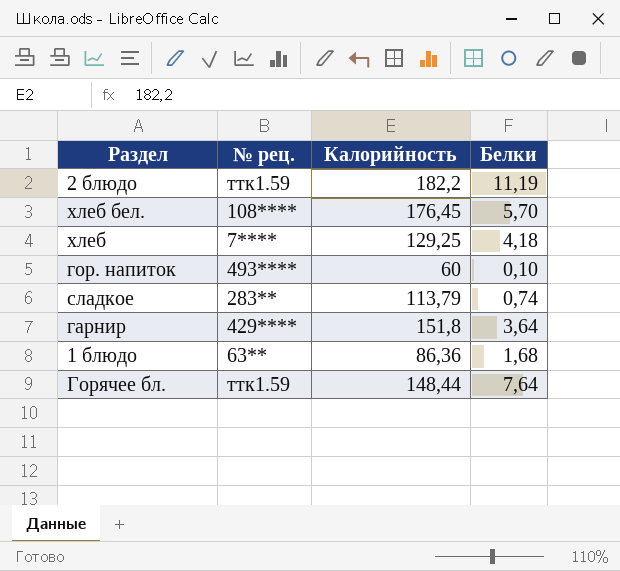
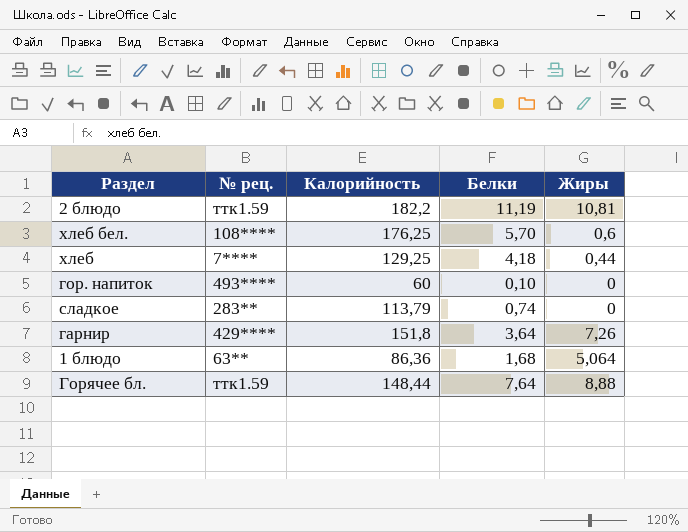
column Жиры | position: none -> 5
хлеб бел. | Калорийность: 176,45 -> 176,25

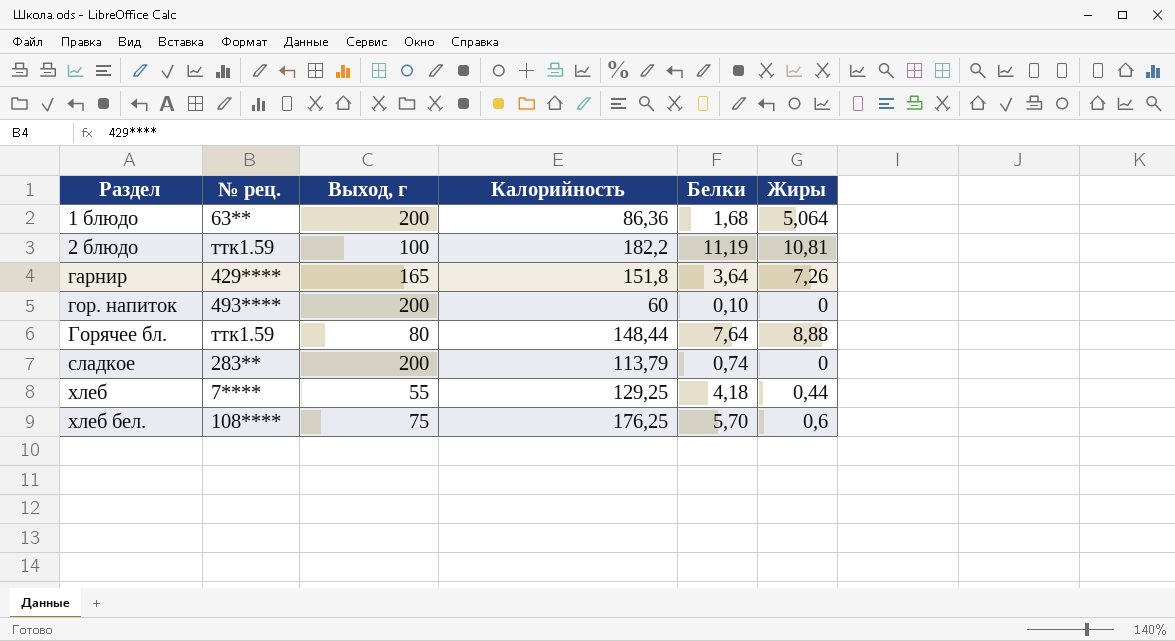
row order: none -> Раздел ascending
column Выход, г | position: none -> 3

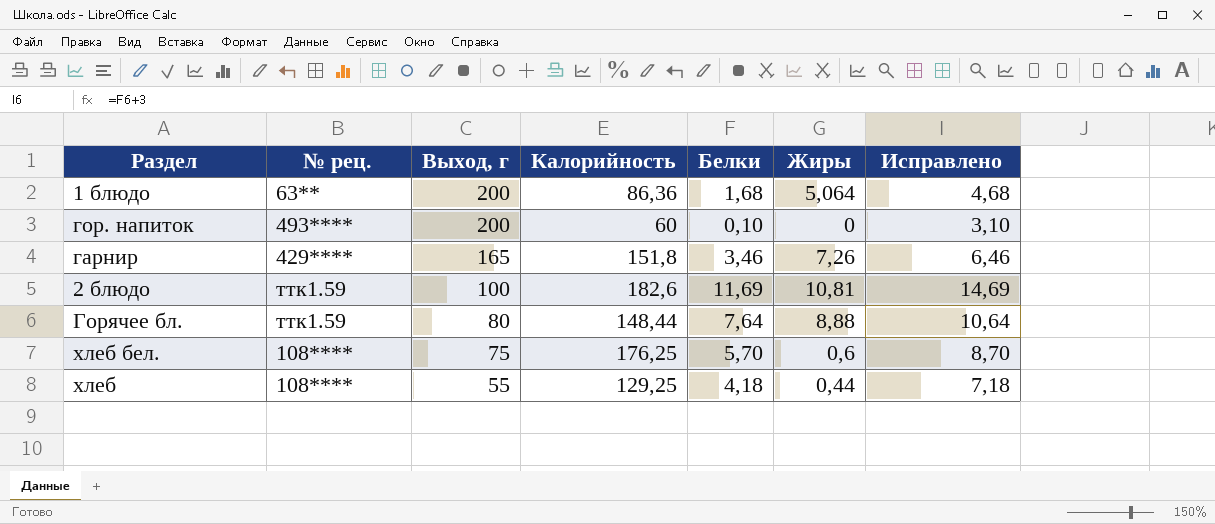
row order: Раздел ascending -> Выход, г descending
column Исправлено | formula: none -> [Белки] + 3
row сладкое: 283** | 200 | 113,79 | 0,74 | 0 -> none
гарнир | Белки: 3,64 -> 3,46
2 блюдо | Калорийность: 182,2 -> 182,6
2 блюдо | Белки: 11,19 -> 11,69
хлеб | № рец.: 7**** -> 108****

